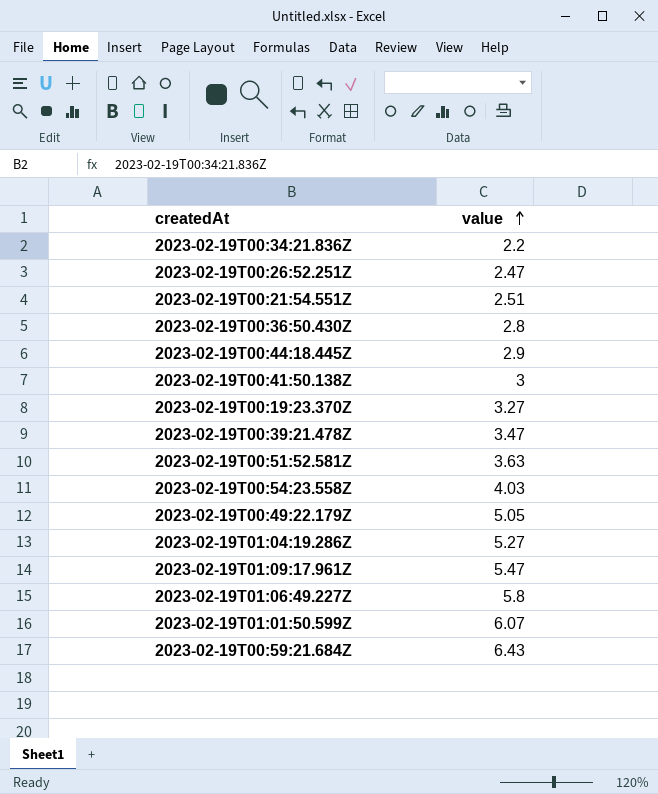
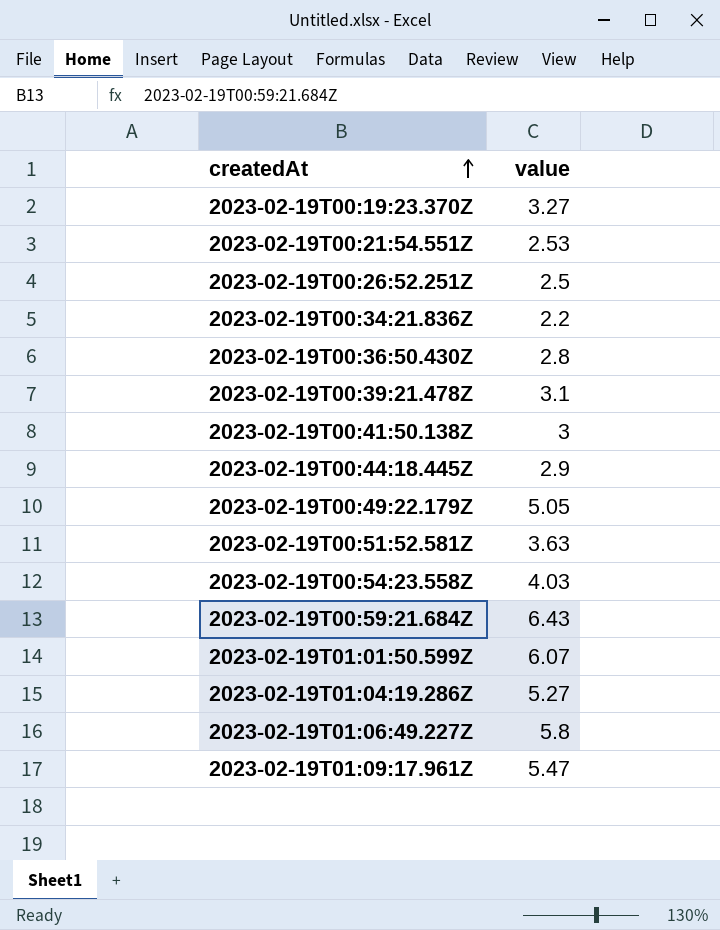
row order: value ascending -> createdAt ascending
2023-02-19T00:21:54.551Z | value: 2.51 -> 2.53
2023-02-19T00:26:52.251Z | value: 2.47 -> 2.5
2023-02-19T00:39:21.478Z | value: 3.47 -> 3.1

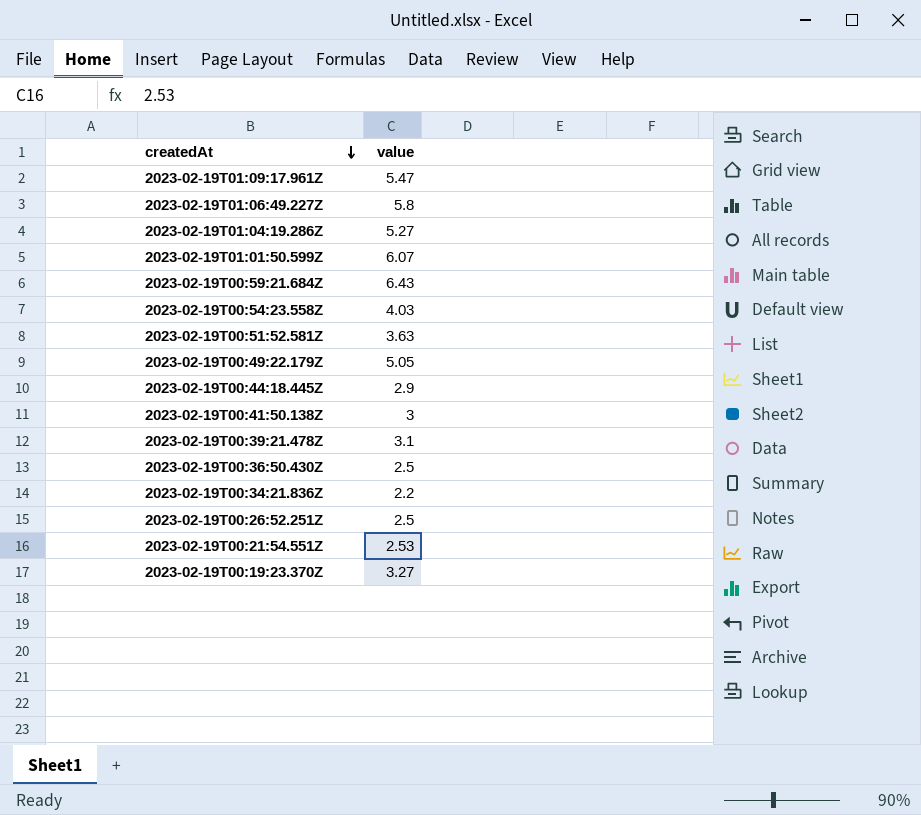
row order: createdAt ascending -> createdAt descending
2023-02-19T00:36:50.430Z | value: 2.8 -> 2.5

